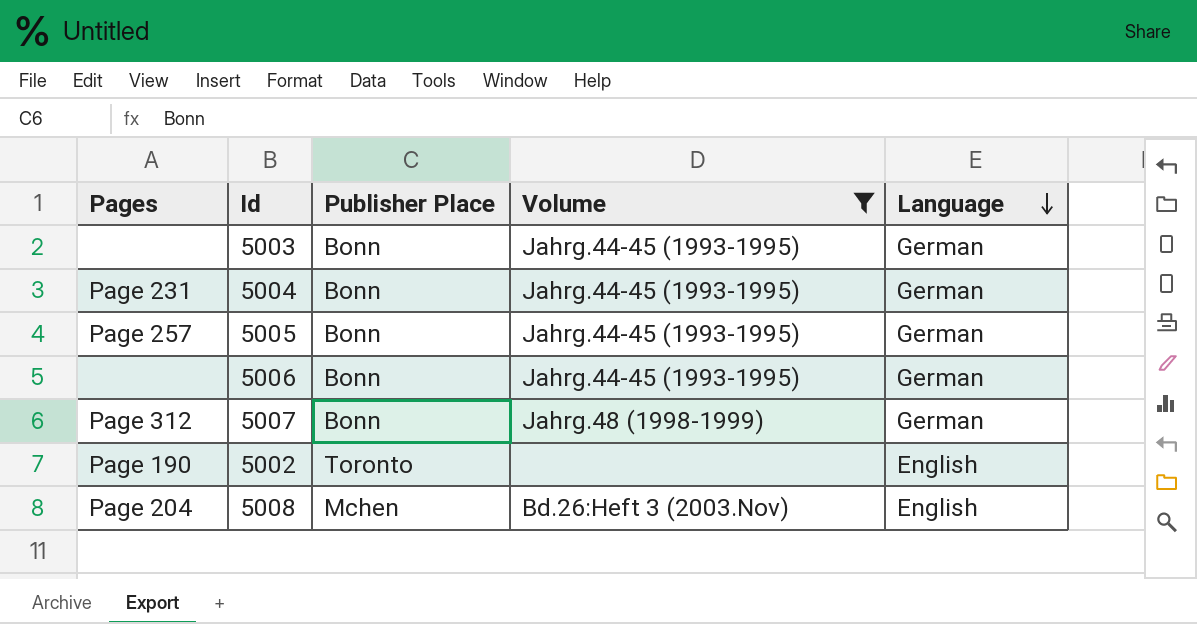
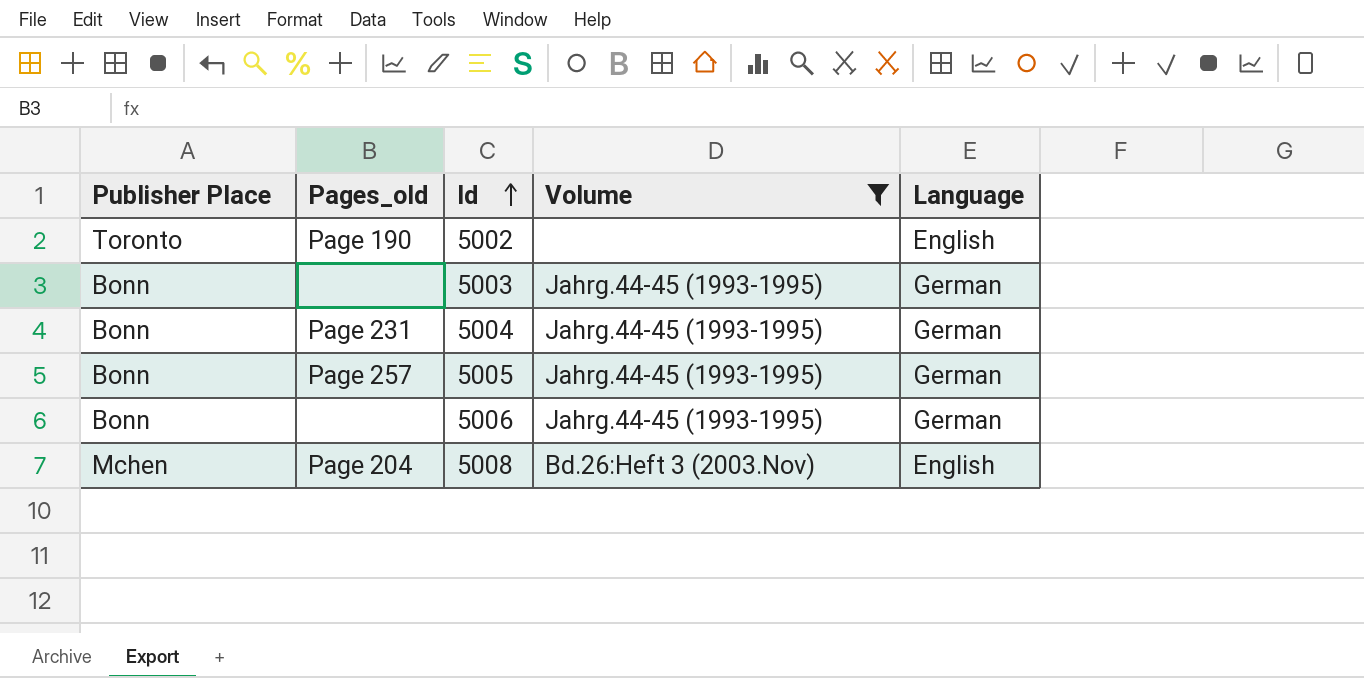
row order: Language descending -> Id ascending
column Publisher Place | position: 3 -> 1
column name: Pages -> Pages_old
row 5007: Page 312 | Bonn | Jahrg.48 (1998-1999) | German -> none

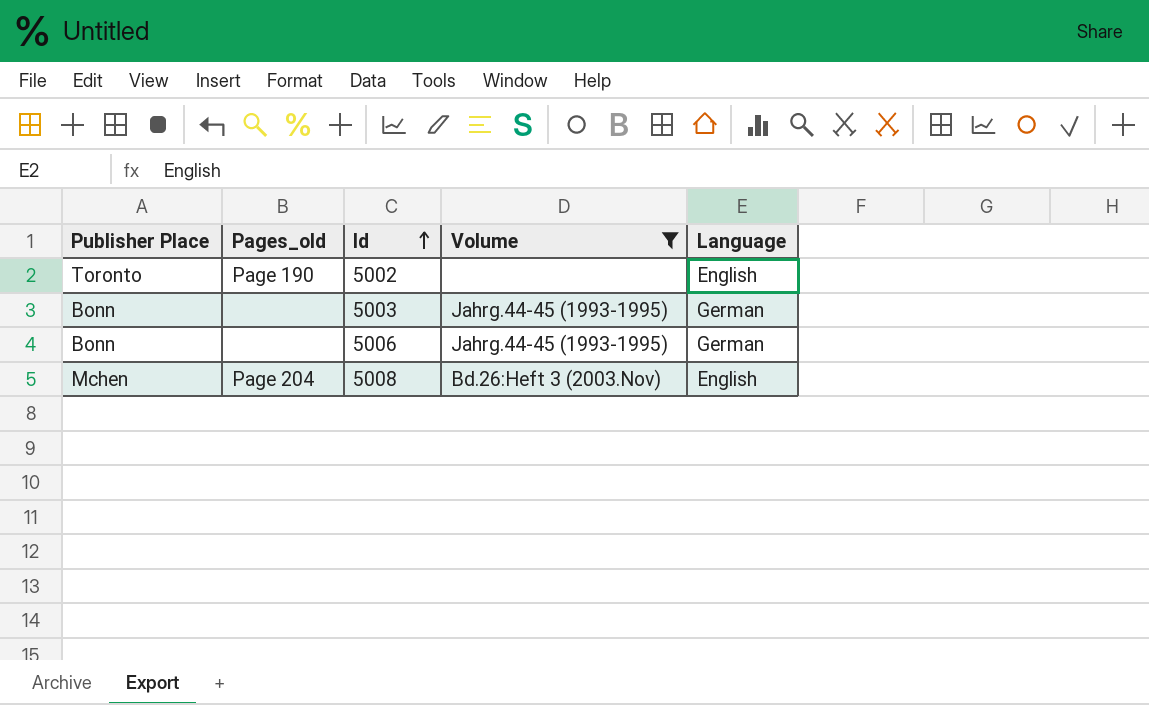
row 5004: Bonn | Page 231 | Jahrg.44-45 (1993-1995) | German -> none
row 5005: Bonn | Page 257 | Jahrg.44-45 (1993-1995) | German -> none

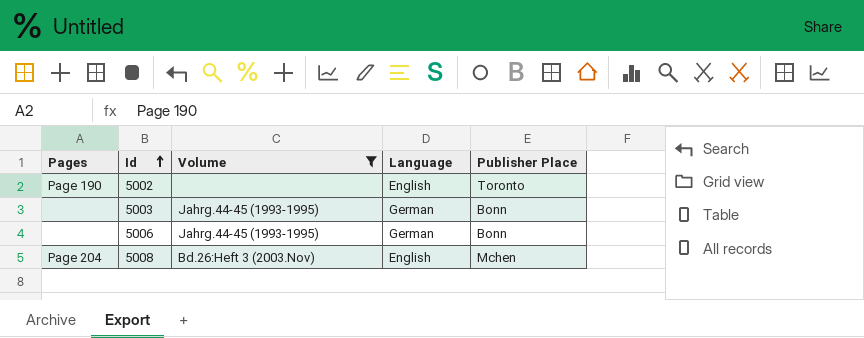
column name: Pages_old -> Pages
column Publisher Place | position: 1 -> 5

